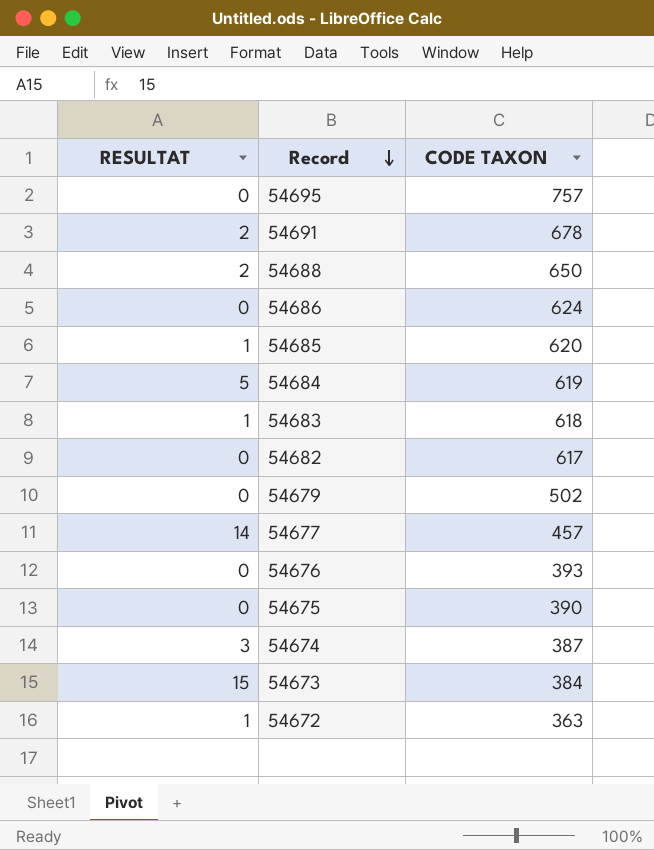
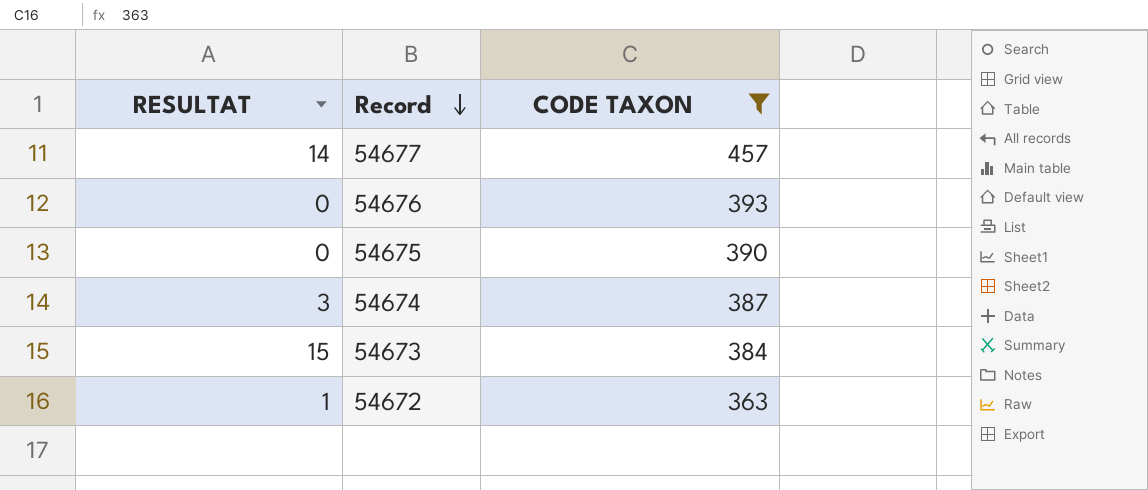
filter: none -> CODE TAXON <= 457

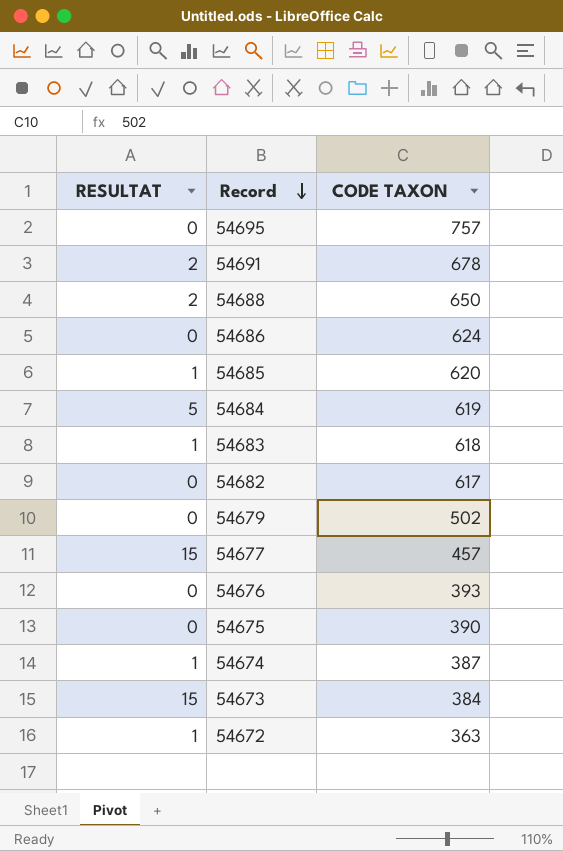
filter: CODE TAXON <= 457 -> none
54677 | RESULTAT: 14 -> 15
54674 | RESULTAT: 3 -> 1

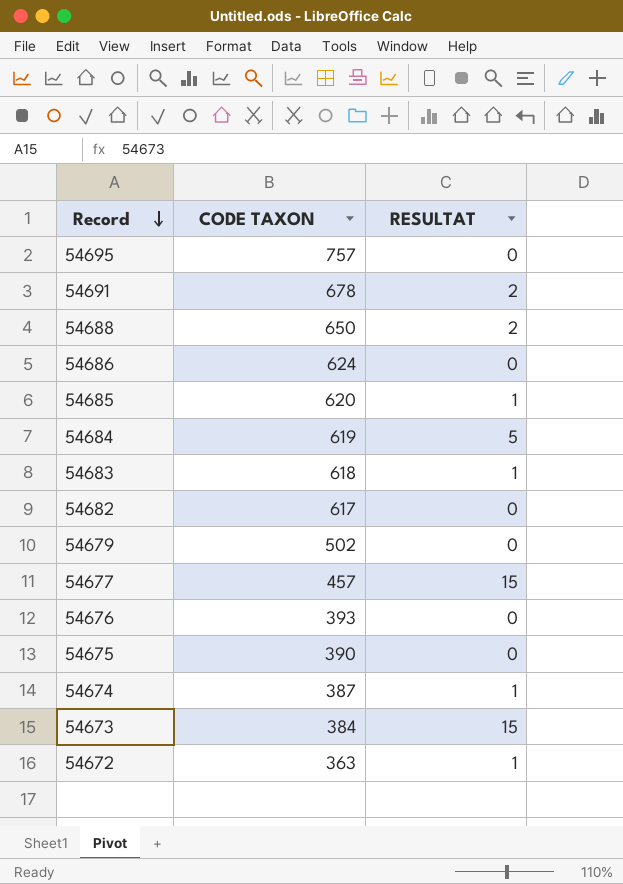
column RESULTAT | position: 1 -> 3

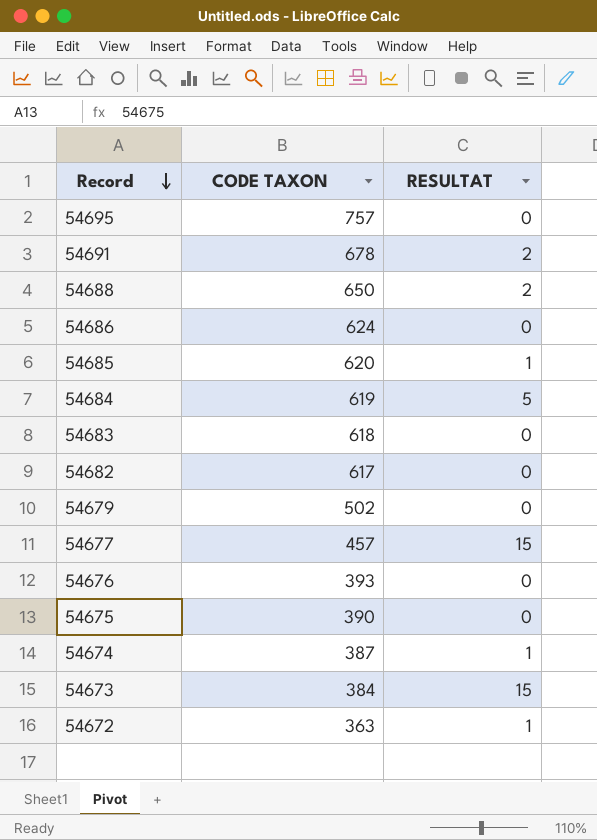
54683 | RESULTAT: 1 -> 0

